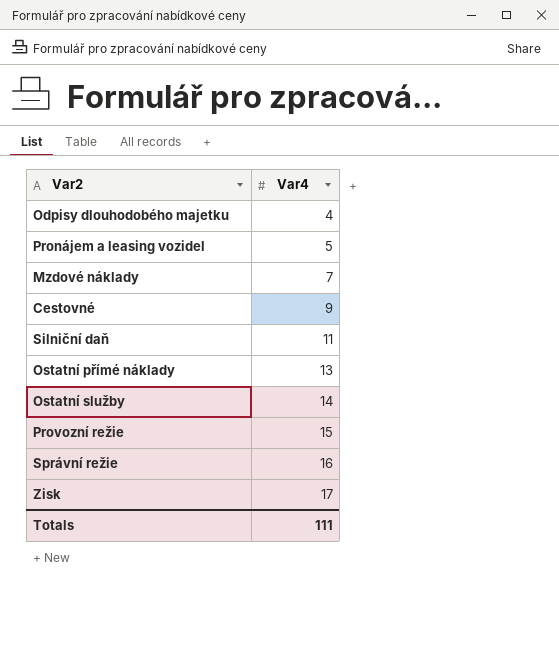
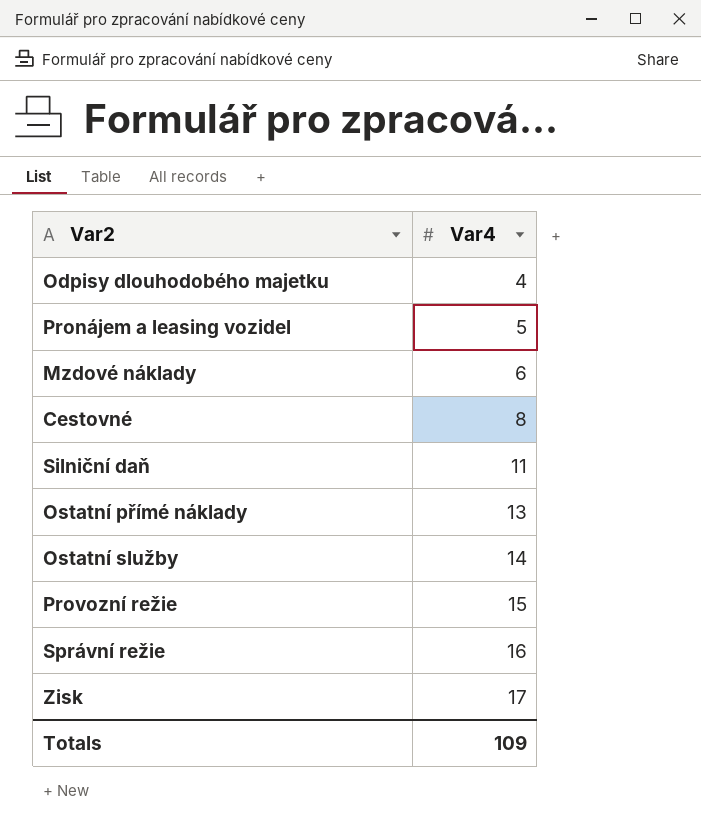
Mzdové náklady | Var4: 7 -> 6
Cestovné | Var4: 9 -> 8
Totals | Var4: 111 -> 109

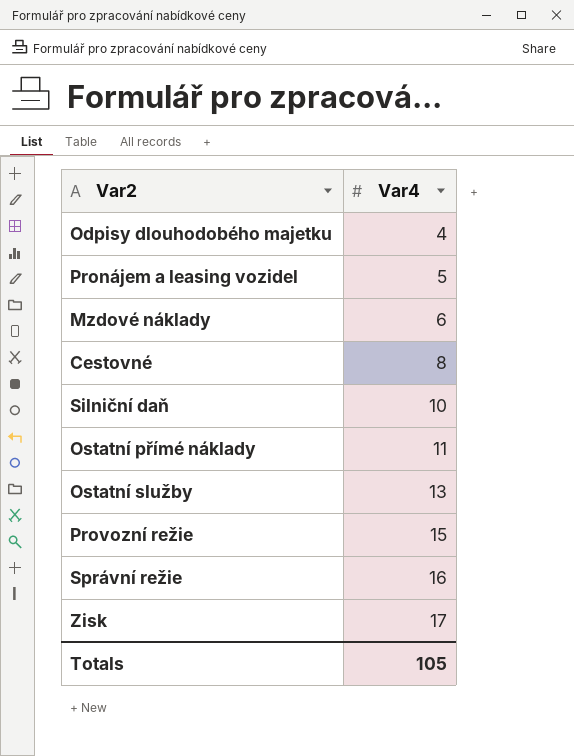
Silniční daň | Var4: 11 -> 10
Ostatní přímé náklady | Var4: 13 -> 11
Ostatní služby | Var4: 14 -> 13
Totals | Var4: 109 -> 105

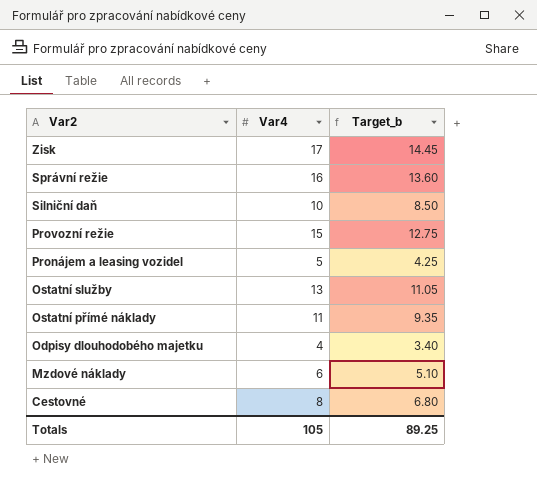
row order: Var4 ascending -> Var2 descending
column Target_b | formula: none -> [Var4] * 0.85

